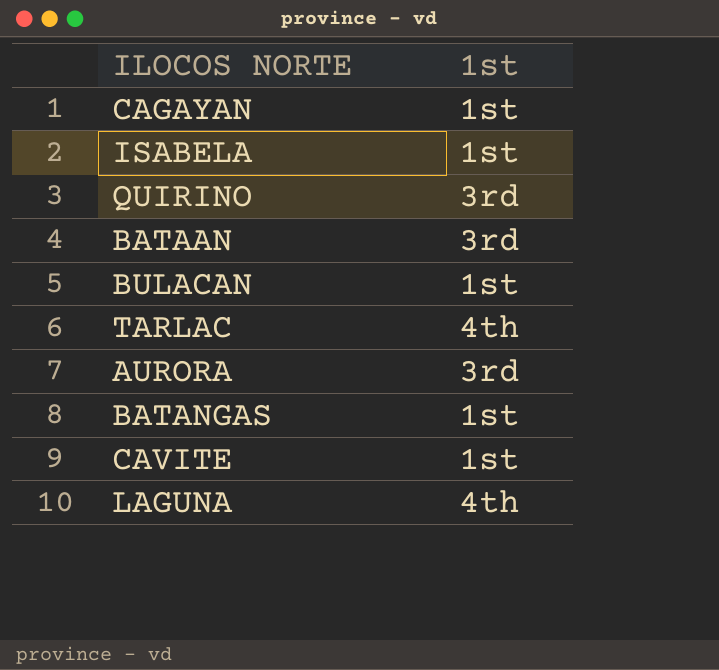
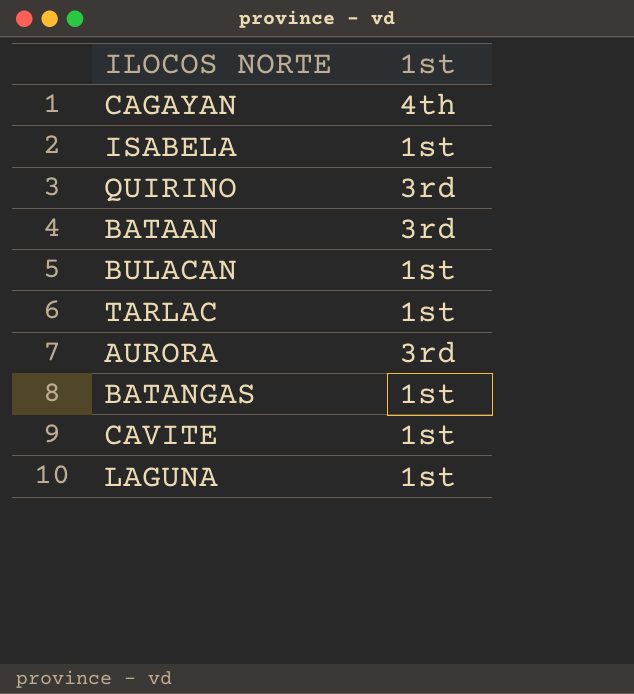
CAGAYAN | 1st: 1st -> 4th
TARLAC | 1st: 4th -> 1st
LAGUNA | 1st: 4th -> 1st

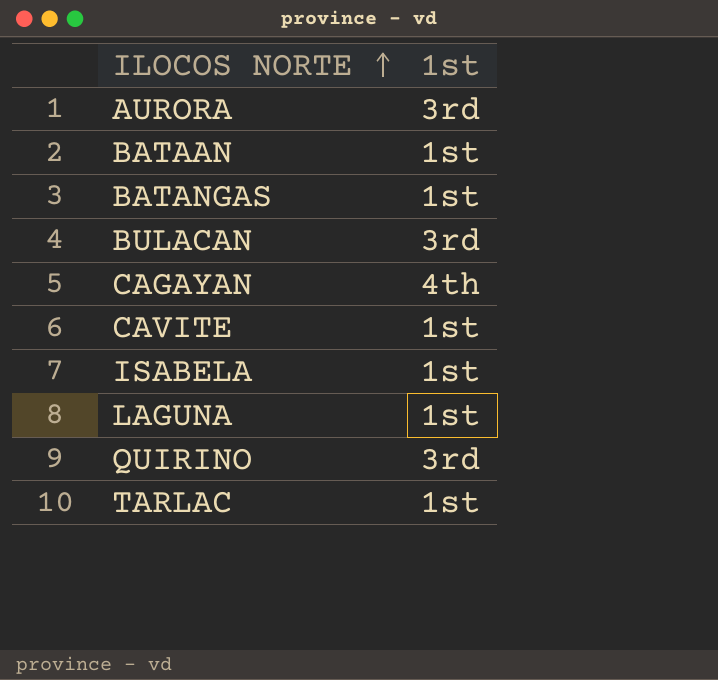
row order: none -> ILOCOS NORTE ascending
BATAAN | 1st: 3rd -> 1st
BULACAN | 1st: 1st -> 3rd

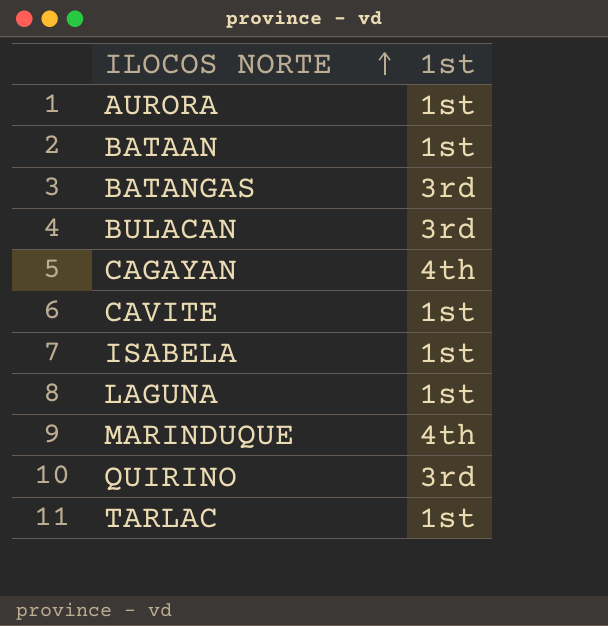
AURORA | 1st: 3rd -> 1st
BATANGAS | 1st: 1st -> 3rd
row MARINDUQUE: none -> 4th

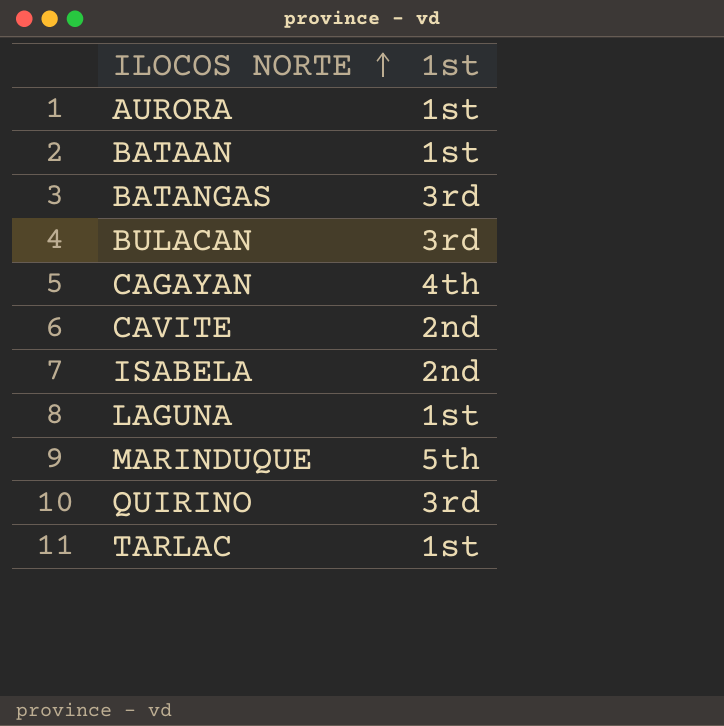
CAVITE | 1st: 1st -> 2nd
ISABELA | 1st: 1st -> 2nd
MARINDUQUE | 1st: 4th -> 5th

